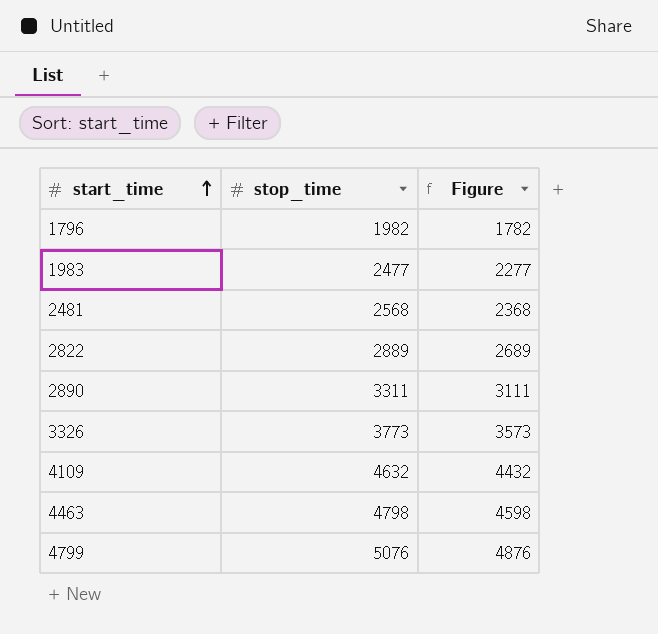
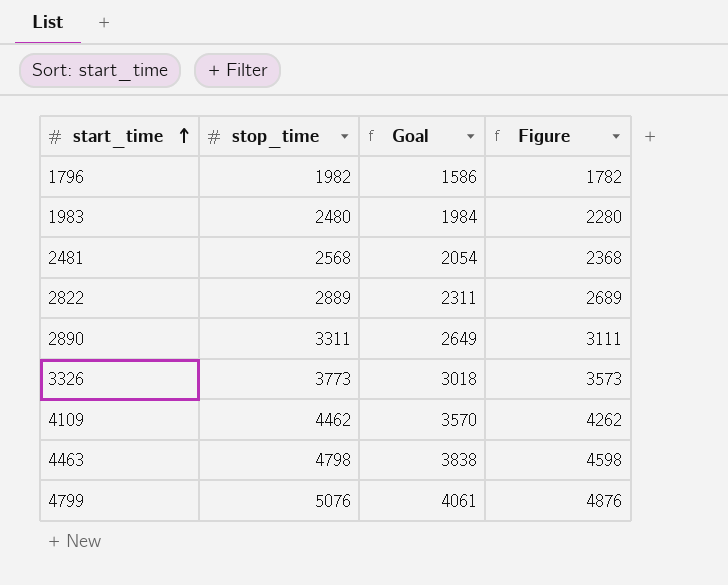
column Goal | formula: none -> [stop_time] * 0.8
1983 | stop_time: 2477 -> 2480
1983 | Figure: 2277 -> 2280
4109 | stop_time: 4632 -> 4462
4109 | Figure: 4432 -> 4262

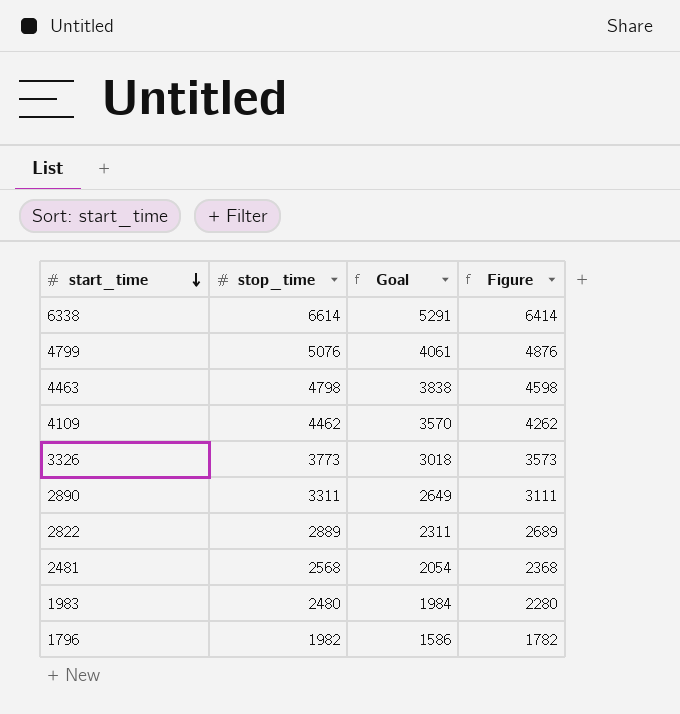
row order: start_time ascending -> start_time descending
row 6338: none -> 6614 | 5291 | 6414

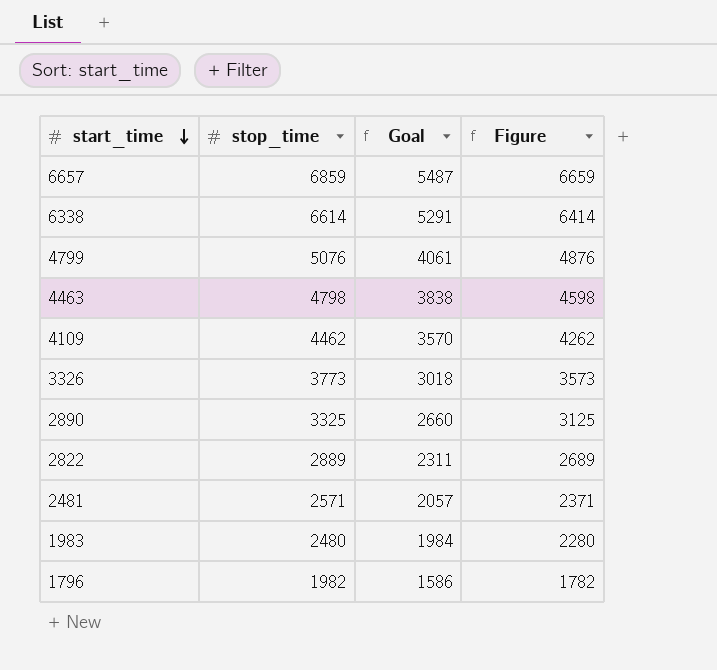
row 6657: none -> 6859 | 5487 | 6659
2890 | stop_time: 3311 -> 3325
2890 | Goal: 2649 -> 2660
2890 | Figure: 3111 -> 3125
2481 | stop_time: 2568 -> 2571
2481 | Goal: 2054 -> 2057
2481 | Figure: 2368 -> 2371

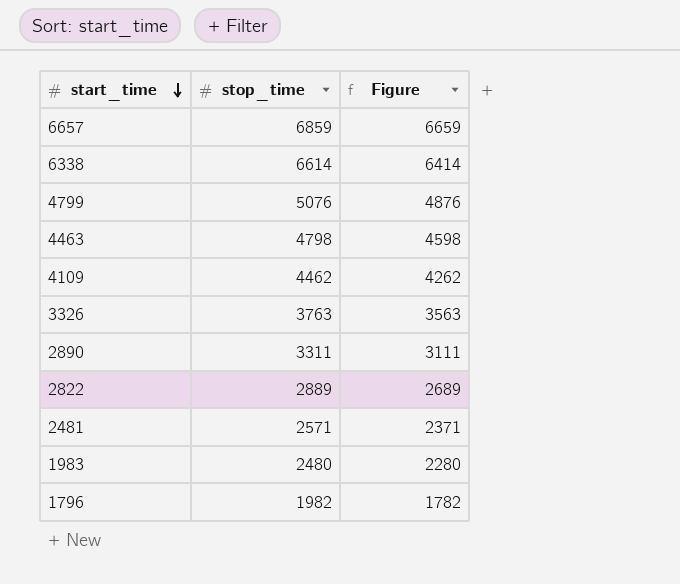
column Goal | formula: [stop_time] * 0.8 -> none
3326 | stop_time: 3773 -> 3763
3326 | Figure: 3573 -> 3563
2890 | stop_time: 3325 -> 3311
2890 | Figure: 3125 -> 3111

